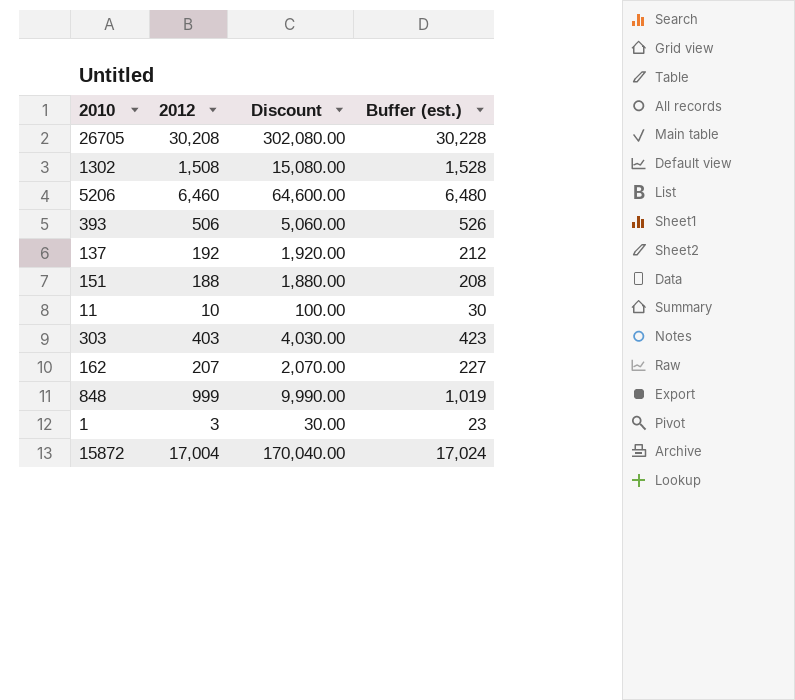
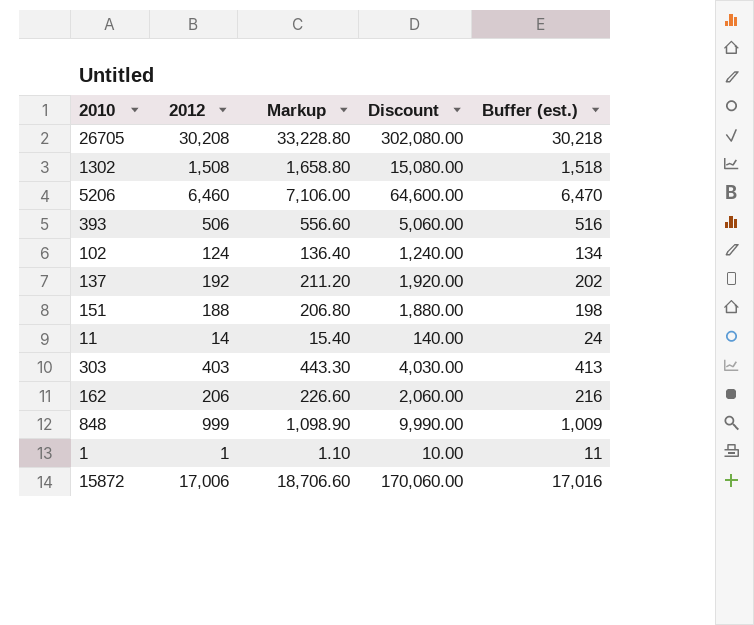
column Markup | formula: none -> [2012] * 1.1
column Buffer (est.) | formula: [2012] + 20 -> [2012] + 10
row 102: none -> 124 | 136.40 | 1,240.00 | 134
11 | 2012: 10 -> 14
11 | Discount: 100.00 -> 140.00
162 | 2012: 207 -> 206
162 | Discount: 2,070.00 -> 2,060.00
1 | 2012: 3 -> 1
1 | Discount: 30.00 -> 10.00
15872 | 2012: 17,004 -> 17,006
15872 | Discount: 170,040.00 -> 170,060.00

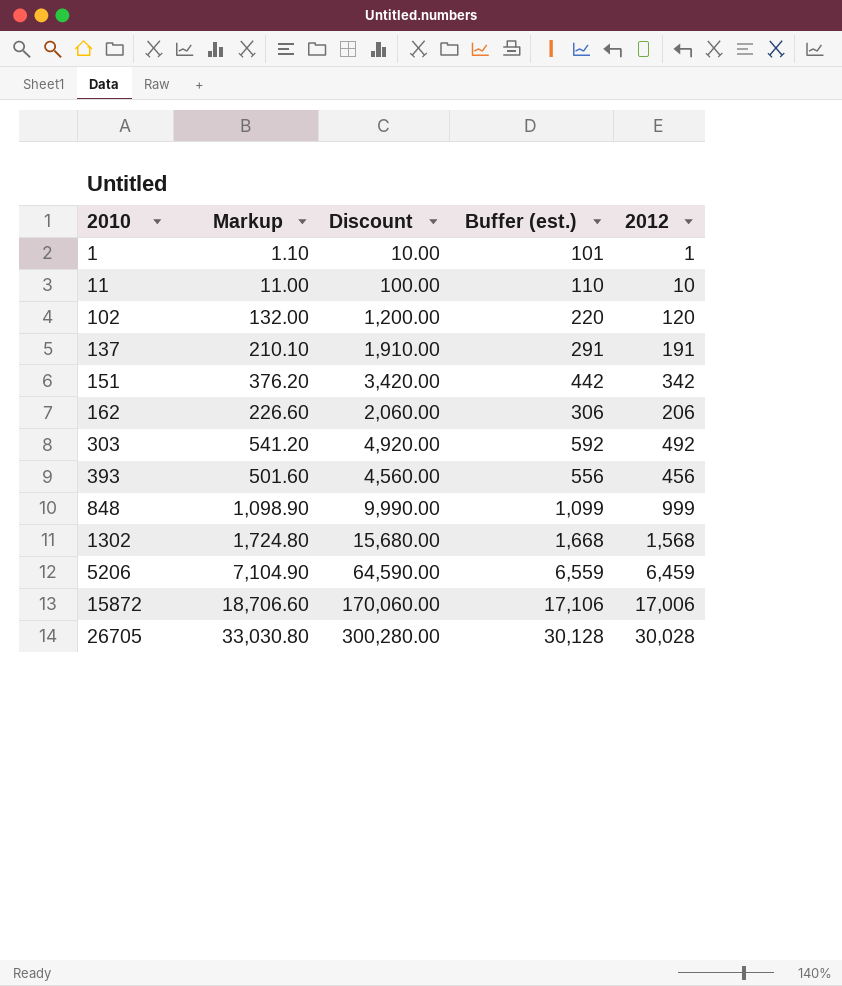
row order: none -> 2010 ascending
column Buffer (est.) | formula: [2012] + 10 -> [2012] + 100
column 2012 | position: 2 -> 5
11 | Markup: 15.40 -> 11.00
11 | Discount: 140.00 -> 100.00
11 | 2012: 14 -> 10
102 | Markup: 136.40 -> 132.00
102 | Discount: 1,240.00 -> 1,200.00
102 | 2012: 124 -> 120
137 | Markup: 211.20 -> 210.10
137 | Discount: 1,920.00 -> 1,910.00
137 | 2012: 192 -> 191
151 | Markup: 206.80 -> 376.20
151 | Discount: 1,880.00 -> 3,420.00
151 | 2012: 188 -> 342
303 | Markup: 443.30 -> 541.20
303 | Discount: 4,030.00 -> 4,920.00
303 | 2012: 403 -> 492
393 | Markup: 556.60 -> 501.60
393 | Discount: 5,060.00 -> 4,560.00
393 | 2012: 506 -> 456
1302 | Markup: 1,658.80 -> 1,724.80
1302 | Discount: 15,080.00 -> 15,680.00
1302 | 2012: 1,508 -> 1,568
5206 | Markup: 7,106.00 -> 7,104.90
5206 | Discount: 64,600.00 -> 64,590.00
5206 | 2012: 6,460 -> 6,459
26705 | Markup: 33,228.80 -> 33,030.80
26705 | Discount: 302,080.00 -> 300,280.00
26705 | 2012: 30,208 -> 30,028

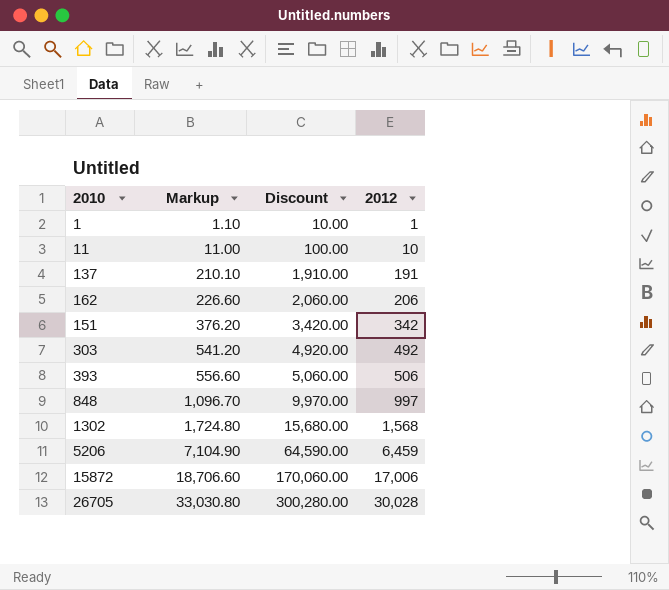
row order: 2010 ascending -> Markup ascending
column Buffer (est.) | formula: [2012] + 100 -> none
row 102: 132.00 | 1,200.00 | 220 | 120 -> none
393 | Markup: 501.60 -> 556.60
393 | Discount: 4,560.00 -> 5,060.00
393 | 2012: 456 -> 506
848 | Markup: 1,098.90 -> 1,096.70
848 | Discount: 9,990.00 -> 9,970.00
848 | 2012: 999 -> 997

